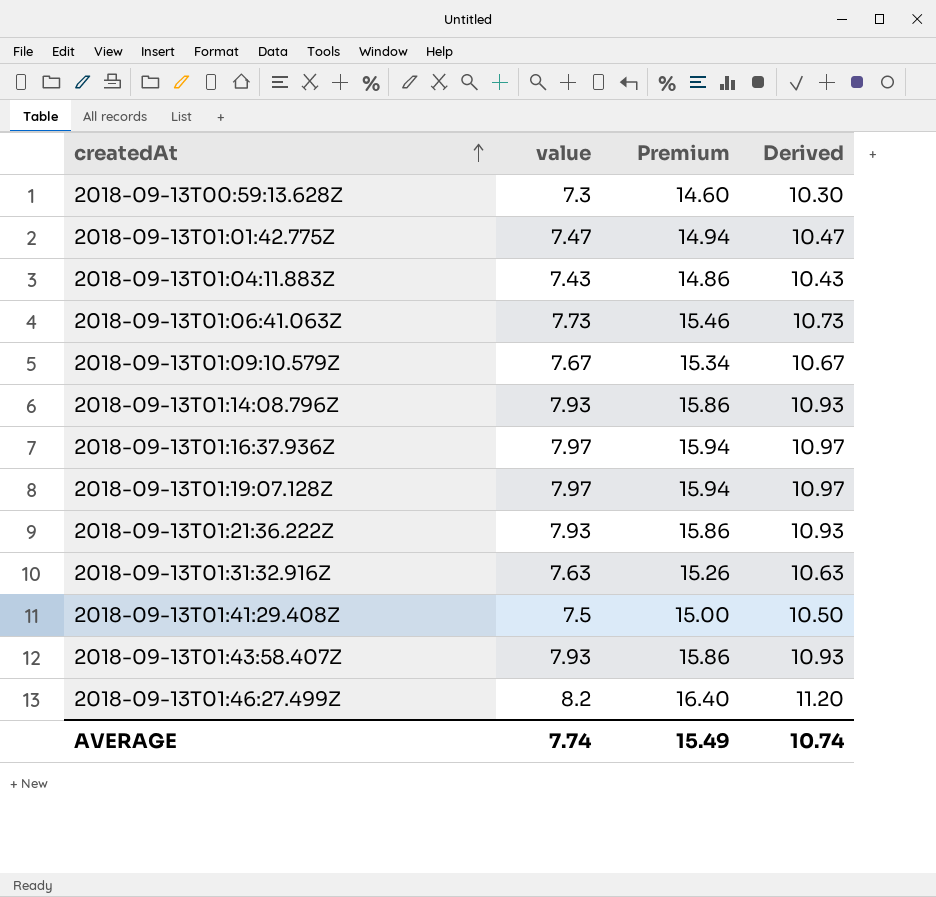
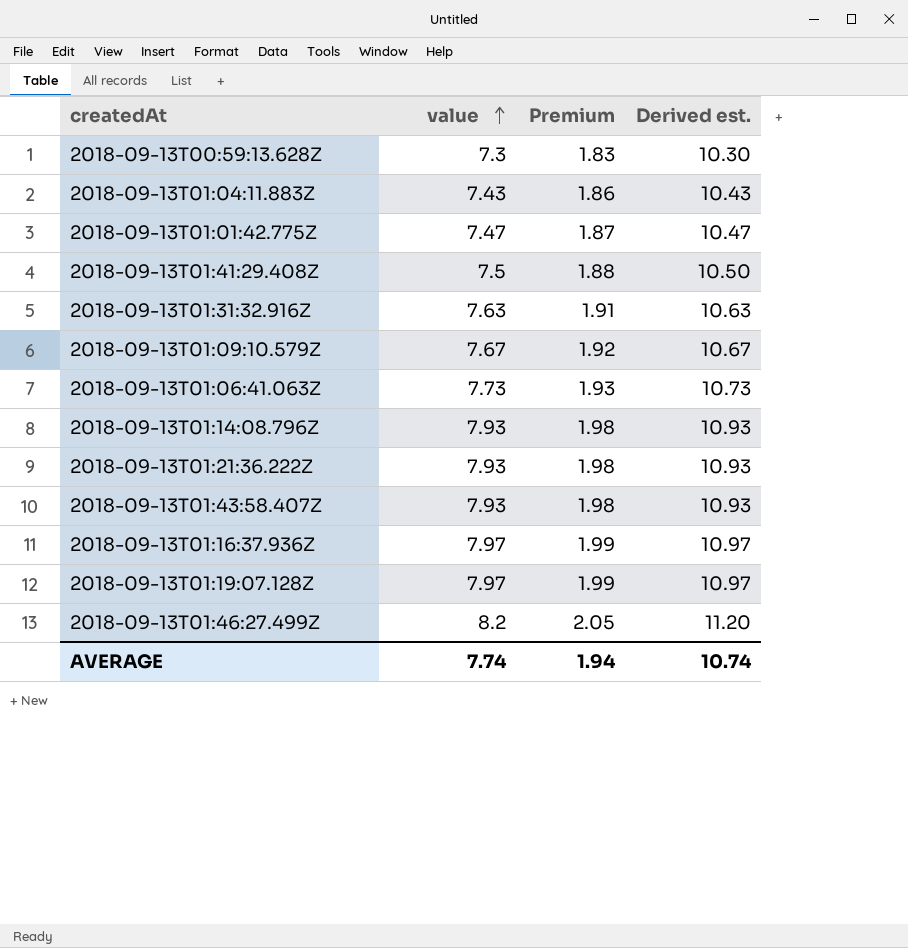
row order: createdAt ascending -> value ascending
column Premium | formula: [value] * 2 -> [value] * 0.25
column name: Derived -> Derived est.
AVERAGE | Premium: 15.49 -> 1.94

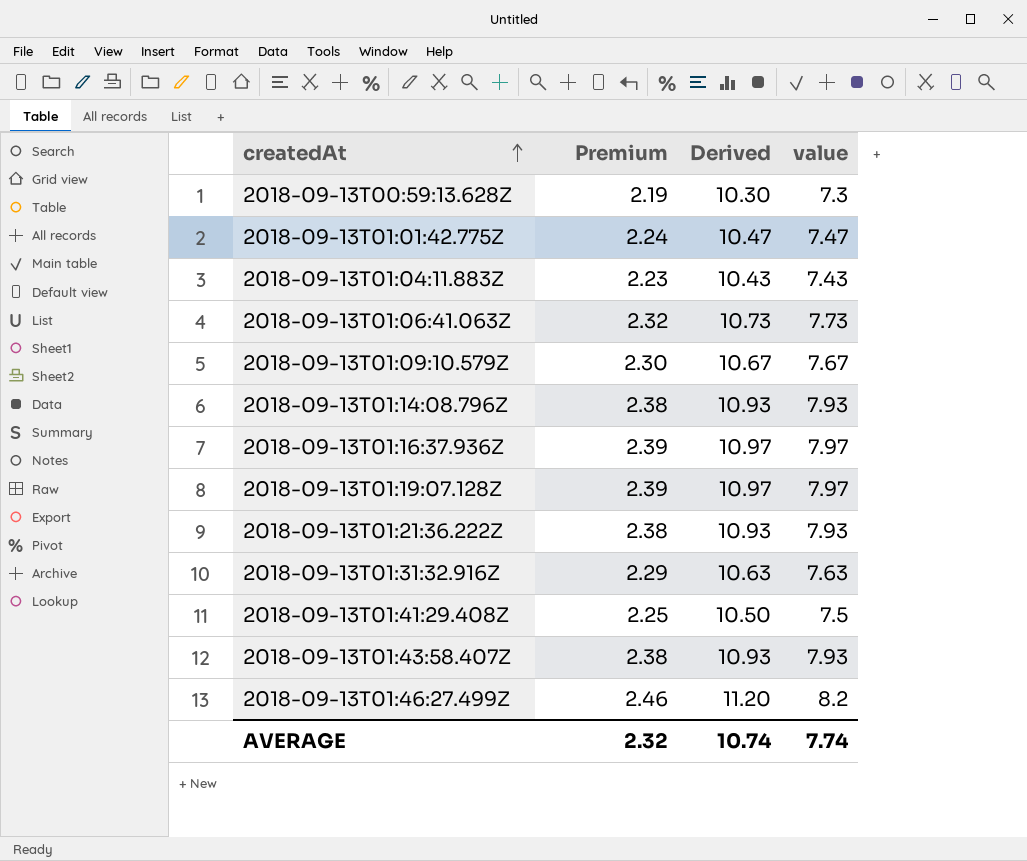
row order: value ascending -> createdAt ascending
column Premium | formula: [value] * 0.25 -> [value] * 0.3
column name: Derived est. -> Derived
column value | position: 2 -> 4
AVERAGE | Premium: 1.94 -> 2.32

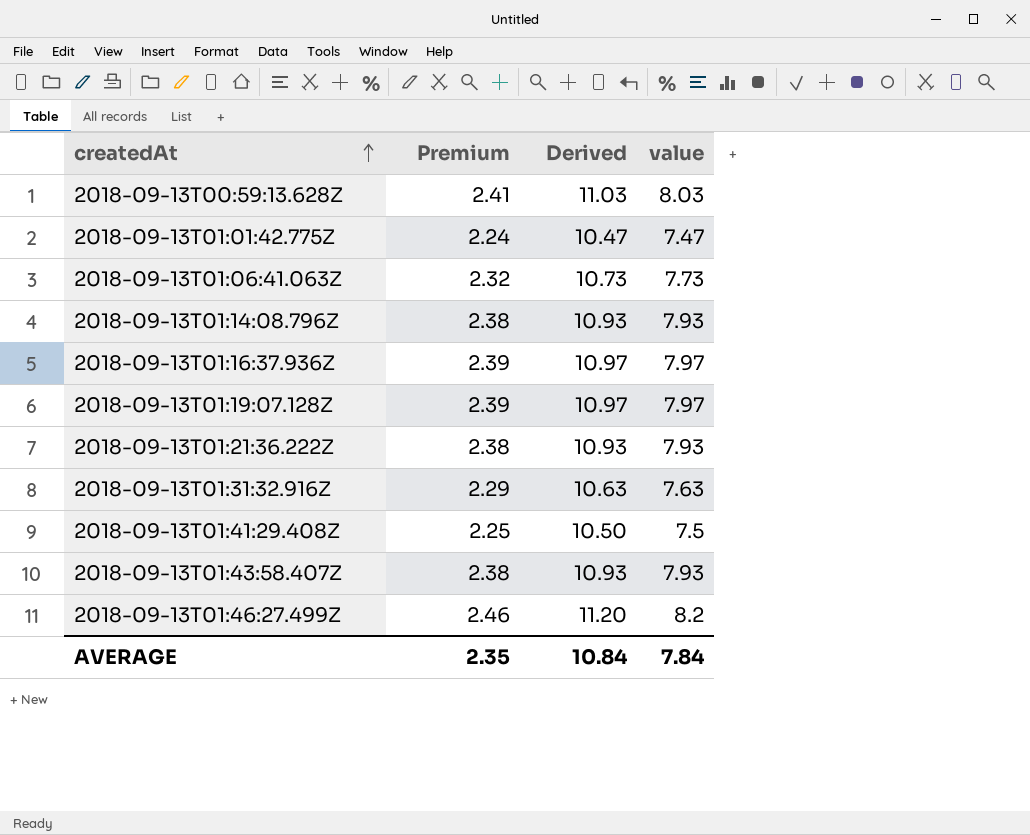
row 2018-09-13T01:04:11.883Z: 2.23 | 10.43 | 7.43 -> none
row 2018-09-13T01:09:10.579Z: 2.30 | 10.67 | 7.67 -> none
2018-09-13T00:59:13.628Z | Premium: 2.19 -> 2.41
2018-09-13T00:59:13.628Z | Derived: 10.30 -> 11.03
2018-09-13T00:59:13.628Z | value: 7.3 -> 8.03
AVERAGE | Premium: 2.32 -> 2.35
AVERAGE | Derived: 10.74 -> 10.84
AVERAGE | value: 7.74 -> 7.84

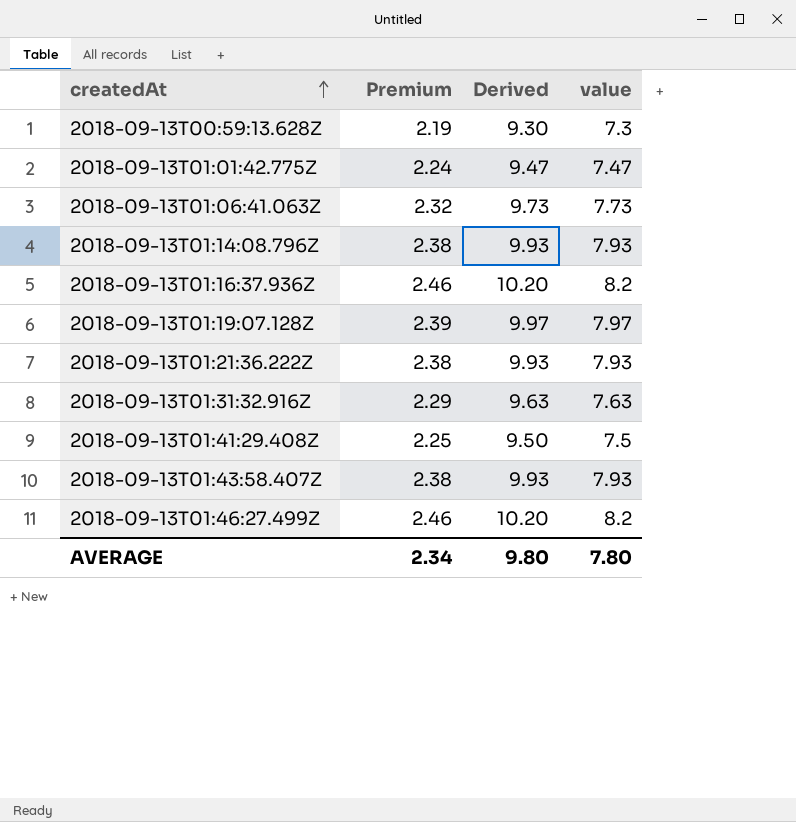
column Derived | formula: [value] + 3 -> [value] + 2
2018-09-13T00:59:13.628Z | Premium: 2.41 -> 2.19
2018-09-13T00:59:13.628Z | value: 8.03 -> 7.3
2018-09-13T01:16:37.936Z | Premium: 2.39 -> 2.46
2018-09-13T01:16:37.936Z | value: 7.97 -> 8.2
AVERAGE | Premium: 2.35 -> 2.34
AVERAGE | Derived: 10.84 -> 9.80
AVERAGE | value: 7.84 -> 7.80

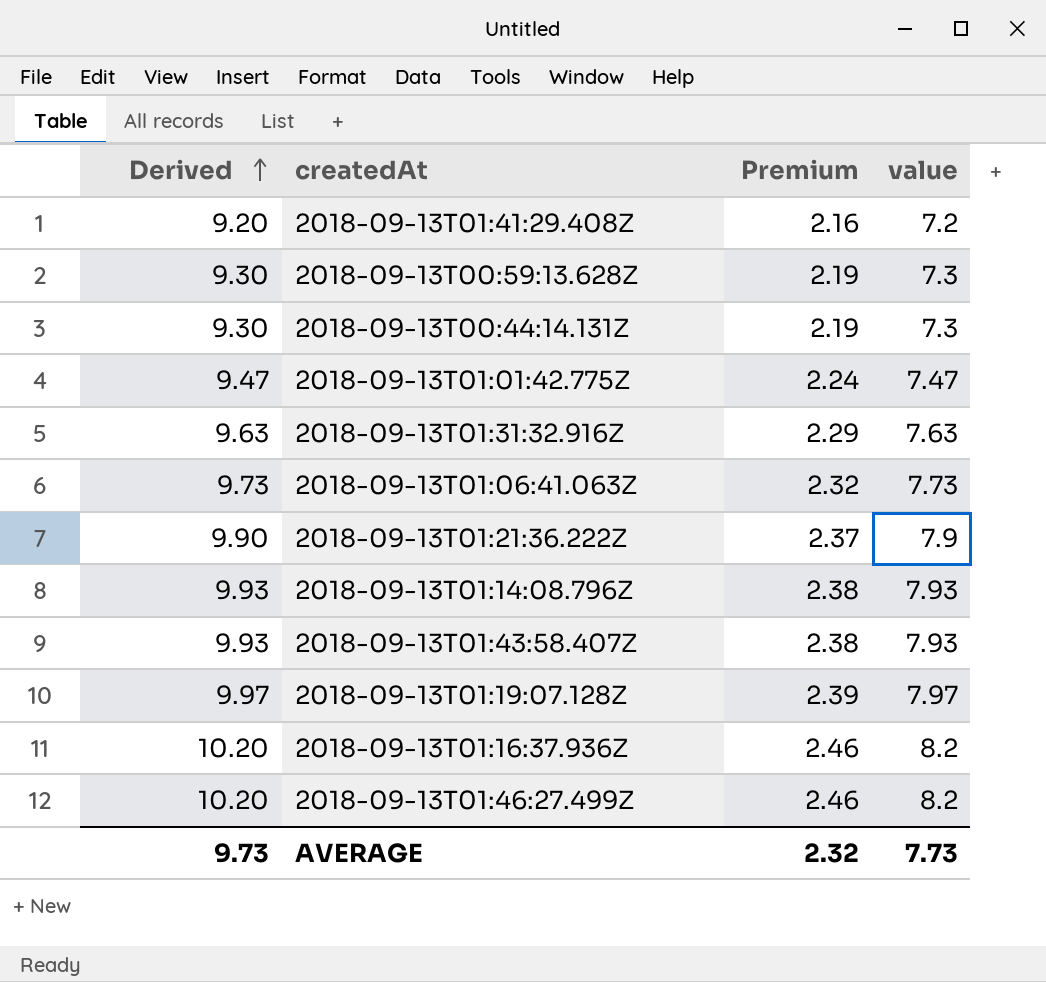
row order: createdAt ascending -> Derived ascending
column Derived | position: 3 -> 1
2018-09-13T01:41:29.408Z | Derived: 9.50 -> 9.20
2018-09-13T01:41:29.408Z | Premium: 2.25 -> 2.16
2018-09-13T01:41:29.408Z | value: 7.5 -> 7.2
row 2018-09-13T00:44:14.131Z: none -> 9.30 | 2.19 | 7.3
2018-09-13T01:21:36.222Z | Derived: 9.93 -> 9.90
2018-09-13T01:21:36.222Z | Premium: 2.38 -> 2.37
2018-09-13T01:21:36.222Z | value: 7.93 -> 7.9
AVERAGE | Derived: 9.80 -> 9.73
AVERAGE | Premium: 2.34 -> 2.32
AVERAGE | value: 7.80 -> 7.73

